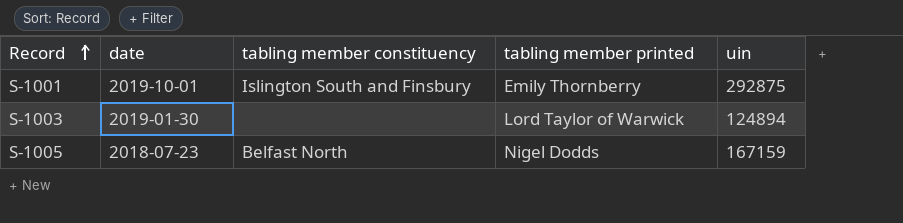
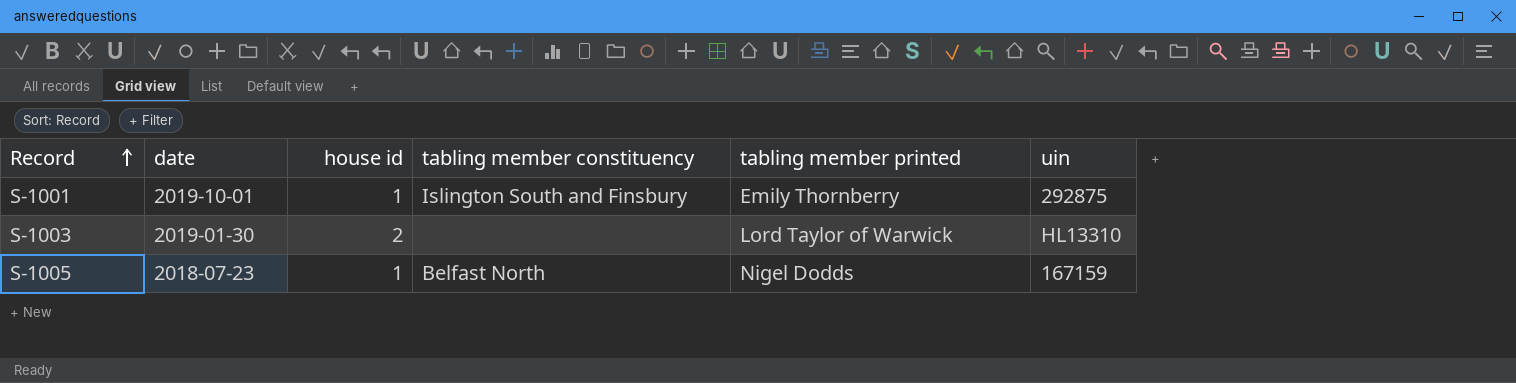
column house id | position: none -> 3
S-1003 | uin: 124894 -> HL13310

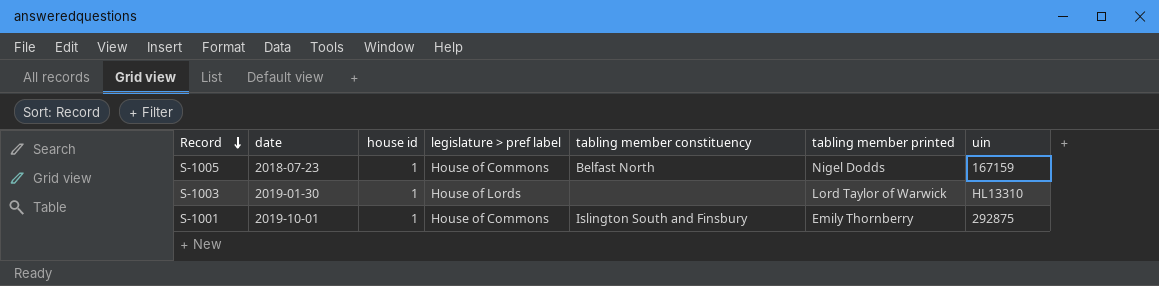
row order: Record ascending -> Record descending
column legislature > pref label | position: none -> 4
S-1003 | house id: 2 -> 1

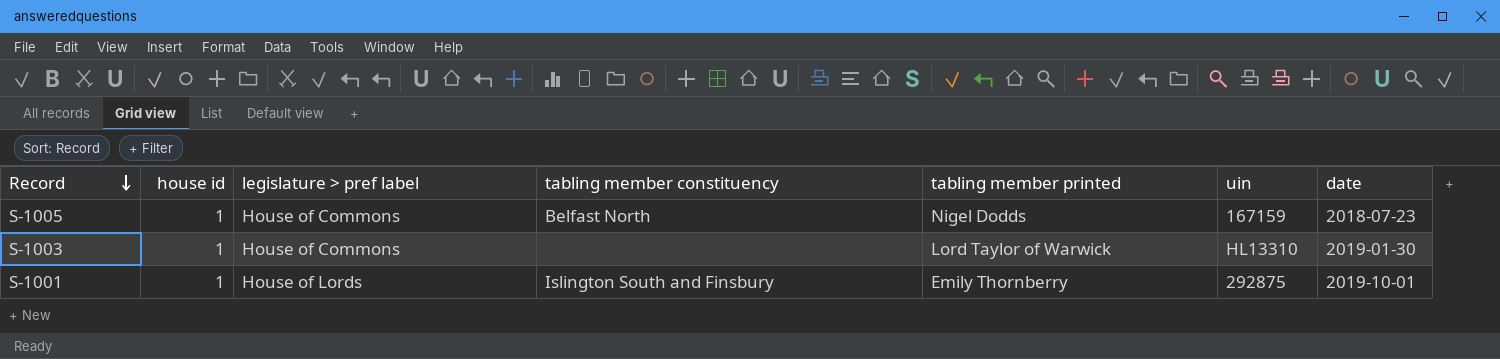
column date | position: 2 -> 7
S-1003 | legislature > pref label: House of Lords -> House of Commons
S-1001 | legislature > pref label: House of Commons -> House of Lords

